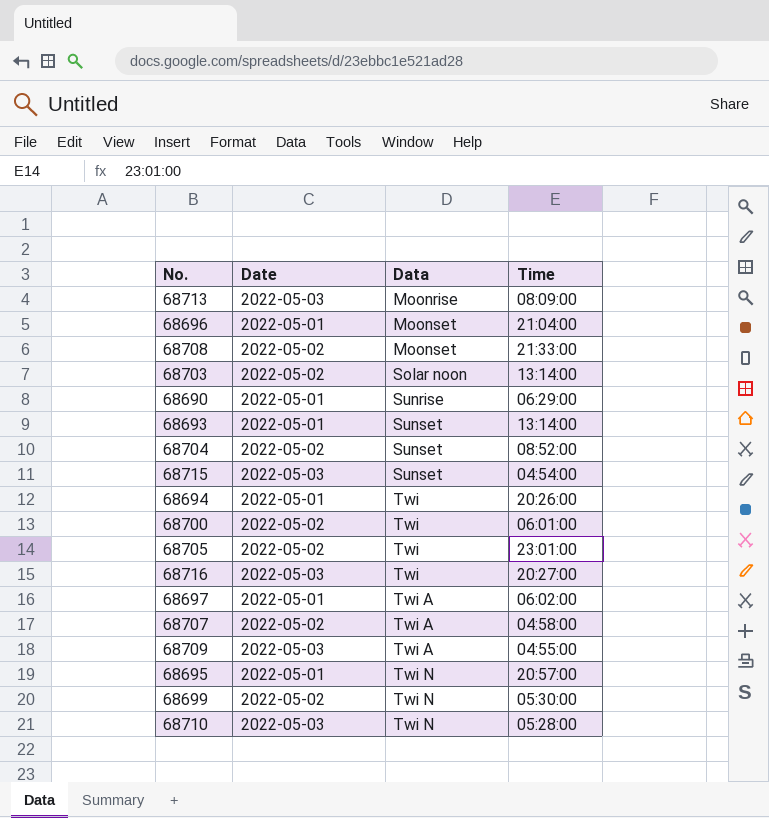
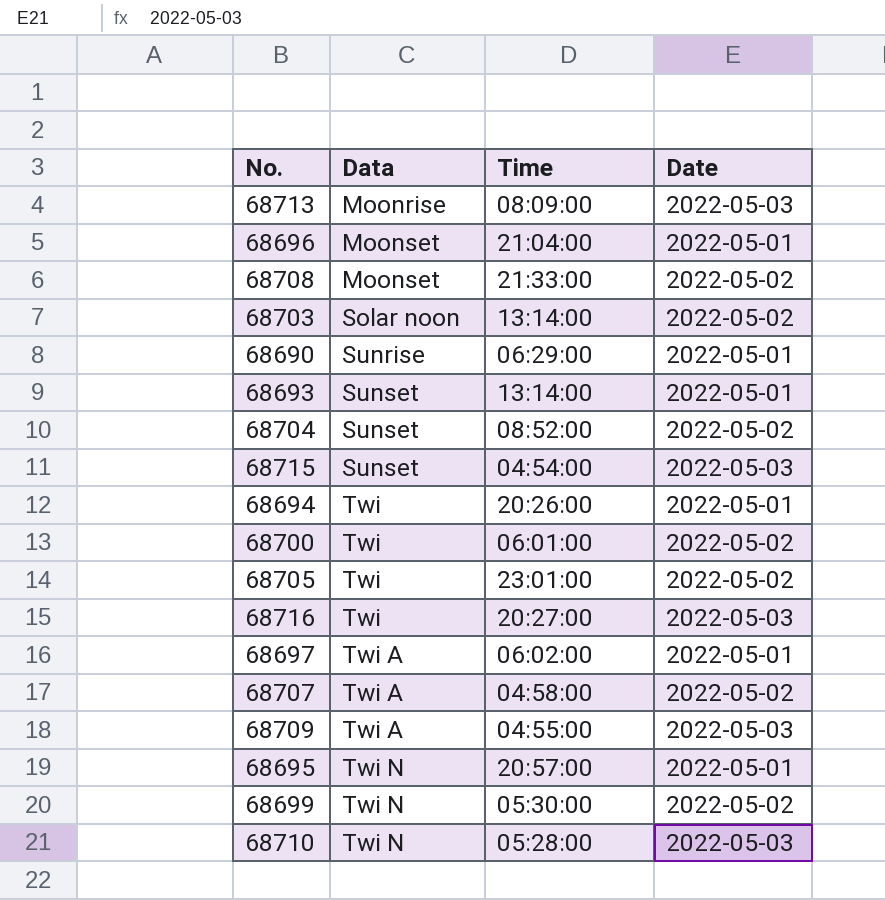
column Date | position: 2 -> 4

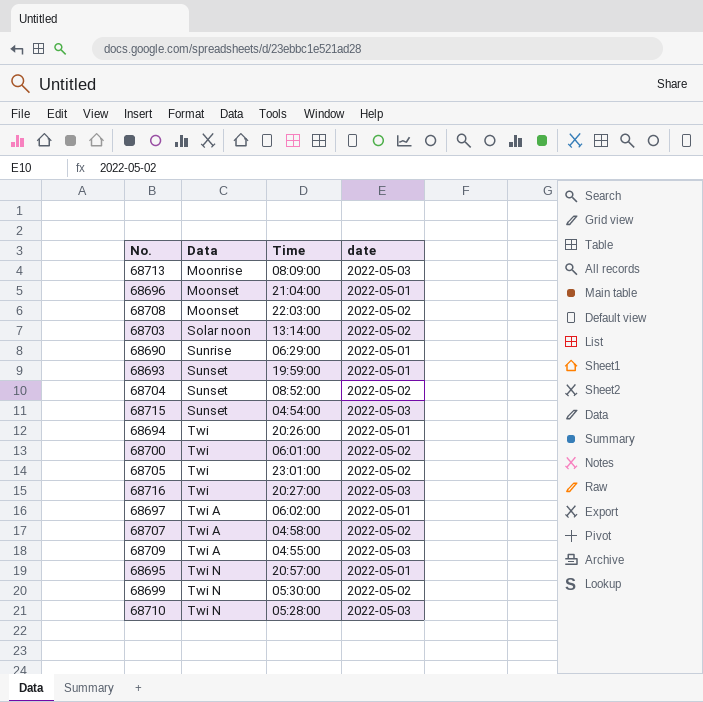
column name: Date -> date
68708 | Time: 21:33:00 -> 22:03:00
68693 | Time: 13:14:00 -> 19:59:00

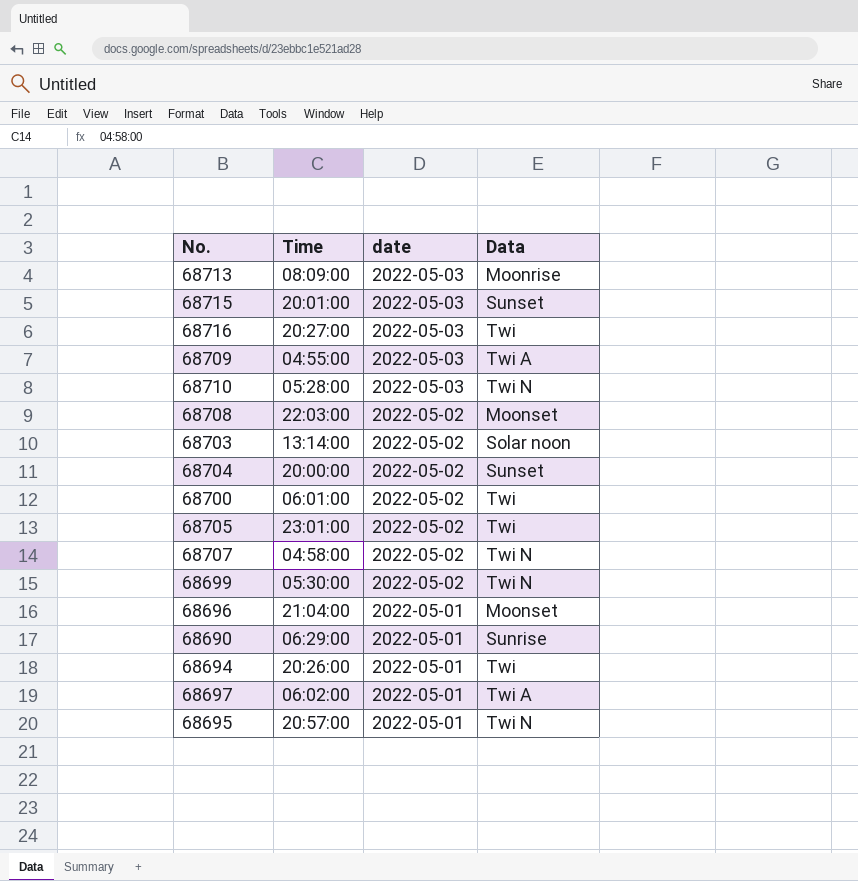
row order: Data ascending -> date descending
column Data | position: 2 -> 4
row 68693: Sunset | 19:59:00 | 2022-05-01 -> none
68715 | Time: 04:54:00 -> 20:01:00
68704 | Time: 08:52:00 -> 20:00:00
68707 | Data: Twi A -> Twi N

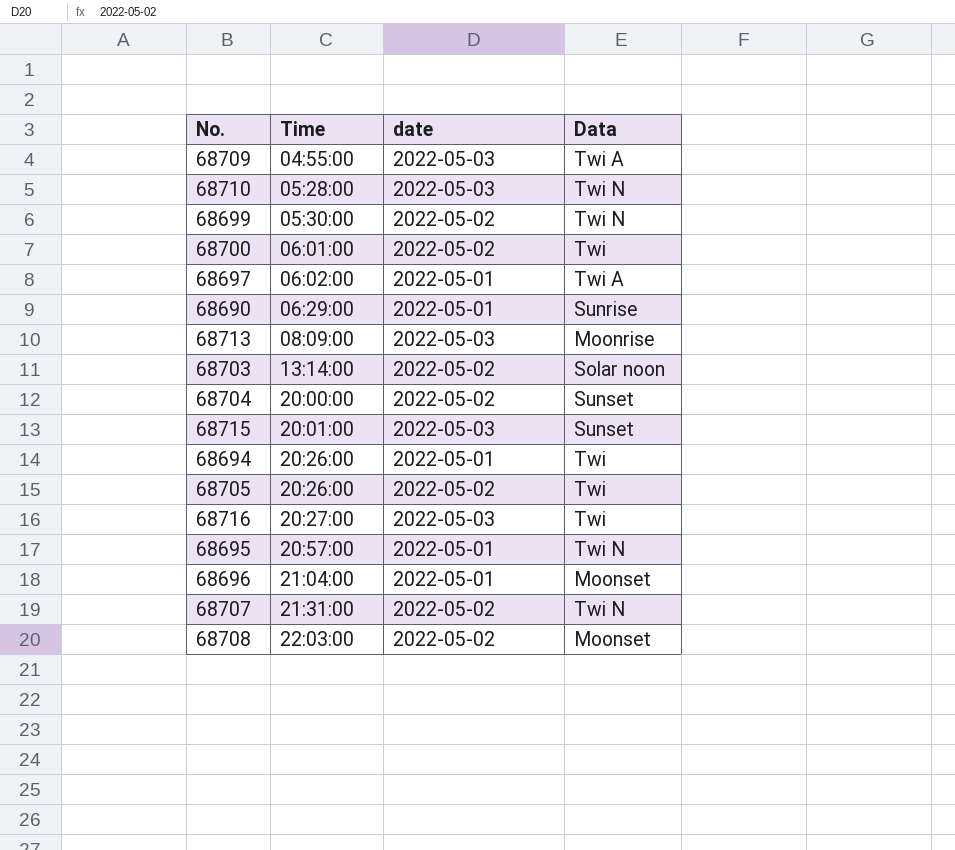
row order: date descending -> Time ascending
68705 | Time: 23:01:00 -> 20:26:00
68707 | Time: 04:58:00 -> 21:31:00

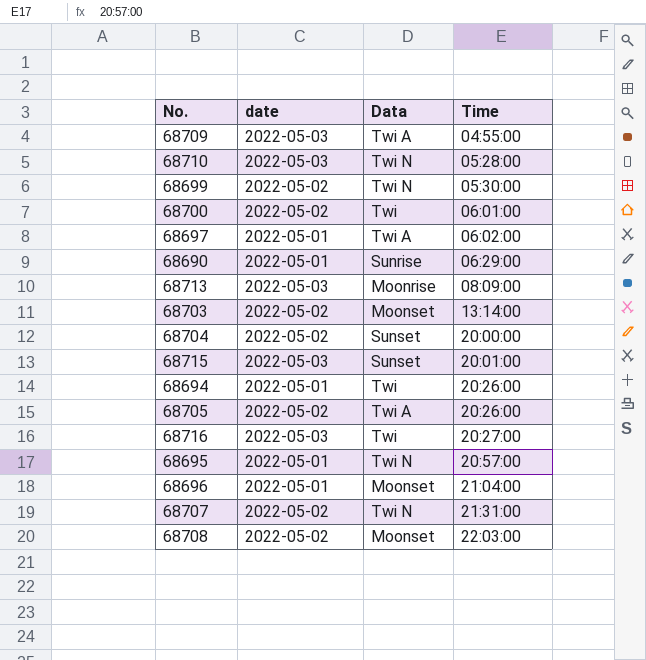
column Time | position: 2 -> 4
68703 | Data: Solar noon -> Moonset
68705 | Data: Twi -> Twi A

